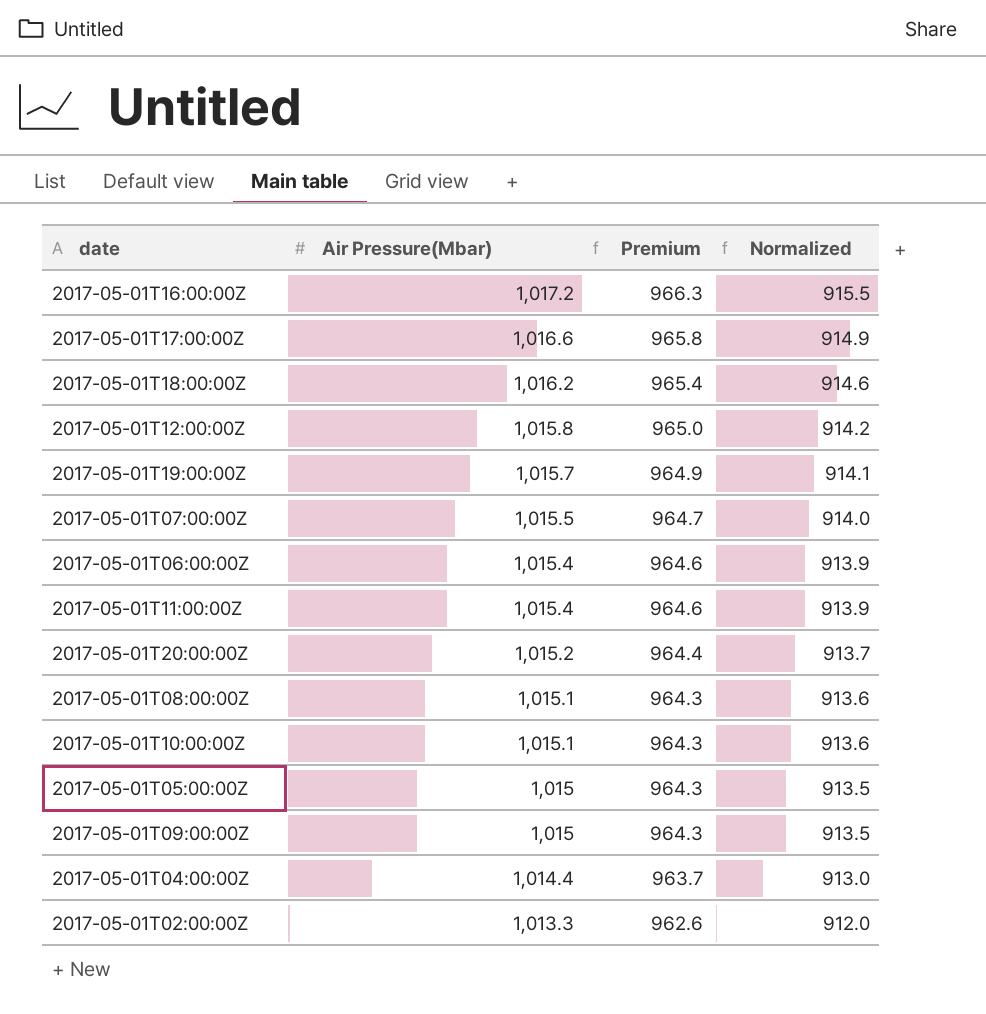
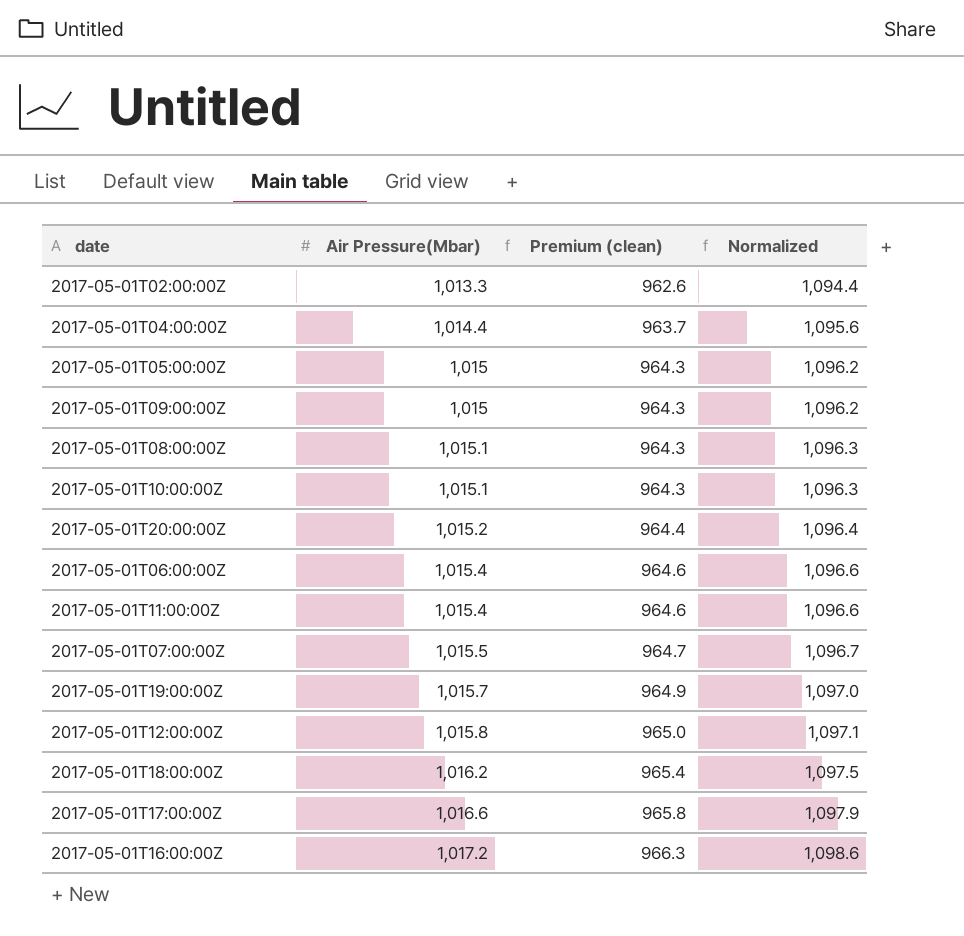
row order: Air Pressure(Mbar) descending -> Air Pressure(Mbar) ascending
column name: Premium -> Premium (clean)
column Normalized | formula: [Air Pressure(Mbar)] * 0.9 -> [Air Pressure(Mbar)] * 1.08

